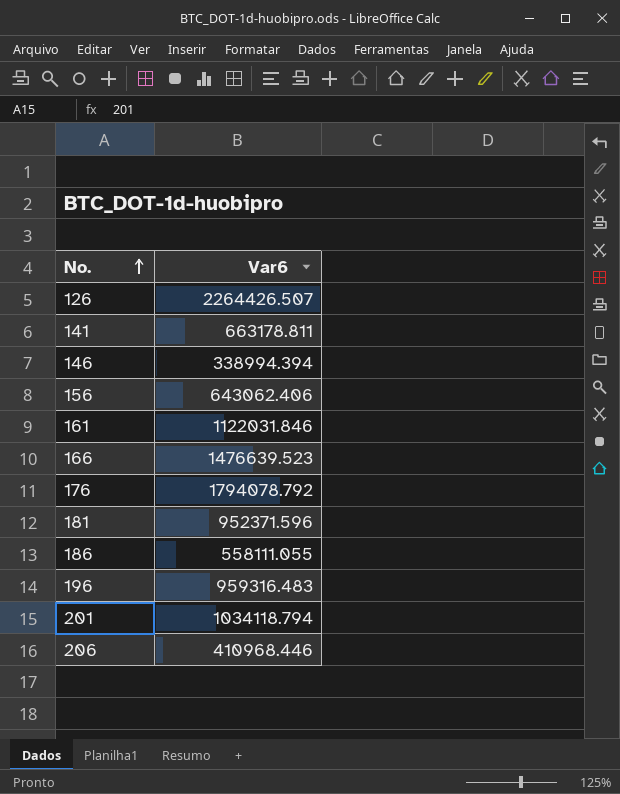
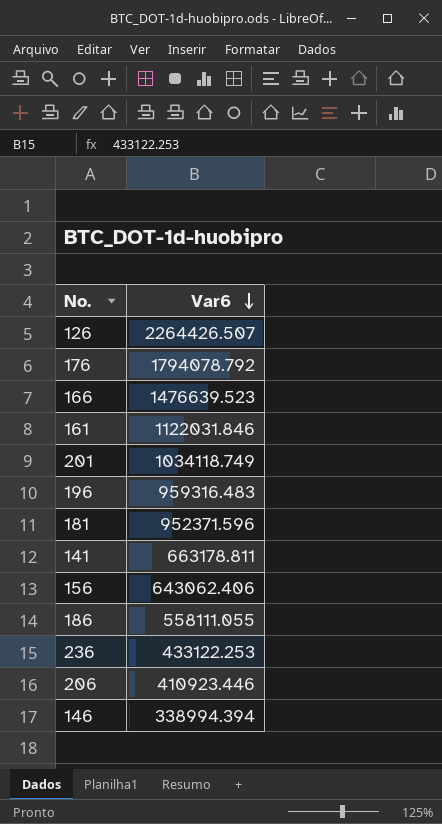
row order: No. ascending -> Var6 descending
201 | Var6: 1034118.794 -> 1034118.749
row 236: none -> 433122.253
206 | Var6: 410968.446 -> 410923.446

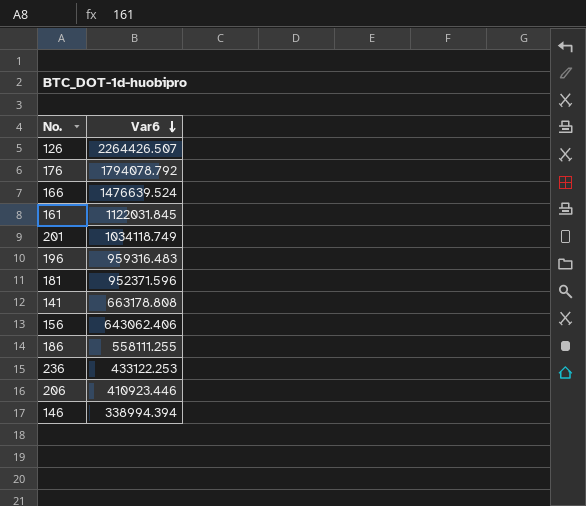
166 | Var6: 1476639.523 -> 1476639.524
161 | Var6: 1122031.846 -> 1122031.845
141 | Var6: 663178.811 -> 663178.808
186 | Var6: 558111.055 -> 558111.255

